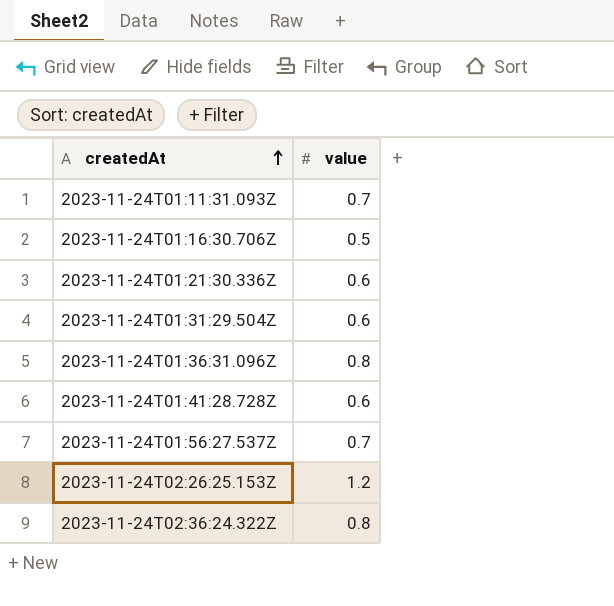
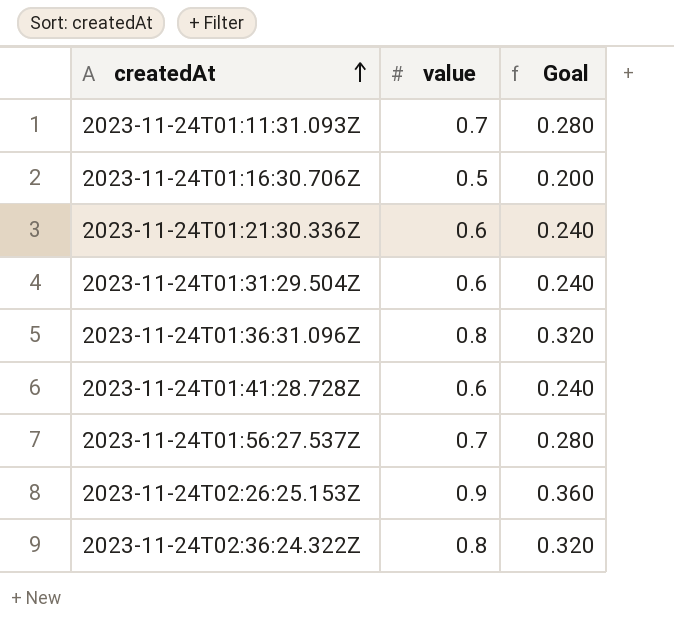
column Goal | formula: none -> [value] * 0.4
2023-11-24T02:26:25.153Z | value: 1.2 -> 0.9

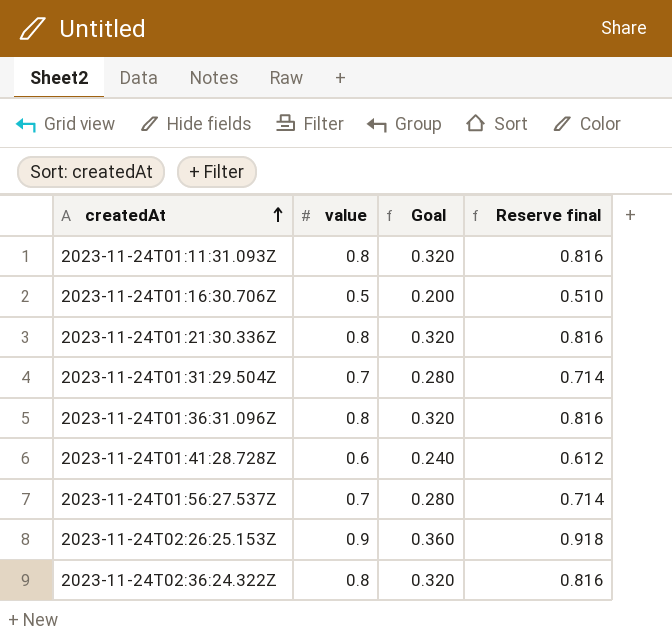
column Reserve final | formula: none -> [value] * 1.02
2023-11-24T01:11:31.093Z | value: 0.7 -> 0.8
2023-11-24T01:11:31.093Z | Goal: 0.280 -> 0.320
2023-11-24T01:21:30.336Z | value: 0.6 -> 0.8
2023-11-24T01:21:30.336Z | Goal: 0.240 -> 0.320
2023-11-24T01:31:29.504Z | value: 0.6 -> 0.7
2023-11-24T01:31:29.504Z | Goal: 0.240 -> 0.280

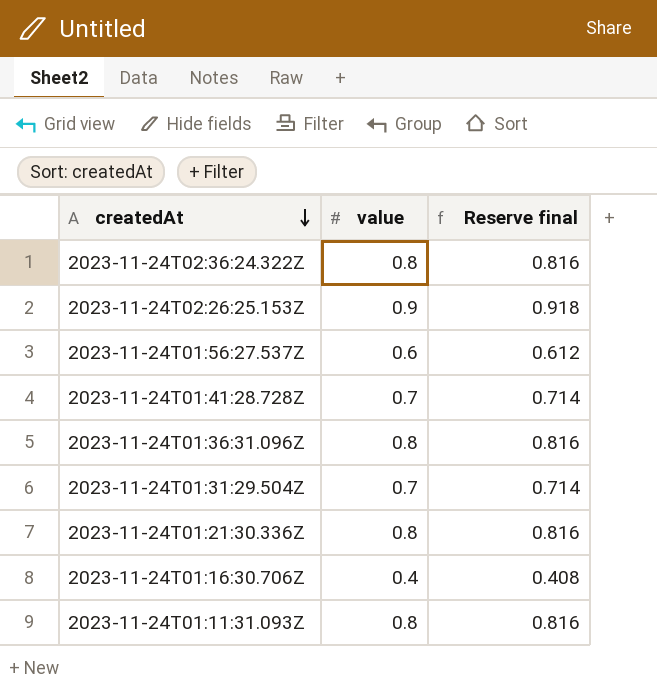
row order: createdAt ascending -> createdAt descending
column Goal | formula: [value] * 0.4 -> none
2023-11-24T01:56:27.537Z | value: 0.7 -> 0.6
2023-11-24T01:56:27.537Z | Reserve final: 0.714 -> 0.612
2023-11-24T01:41:28.728Z | value: 0.6 -> 0.7
2023-11-24T01:41:28.728Z | Reserve final: 0.612 -> 0.714
2023-11-24T01:16:30.706Z | value: 0.5 -> 0.4
2023-11-24T01:16:30.706Z | Reserve final: 0.510 -> 0.408

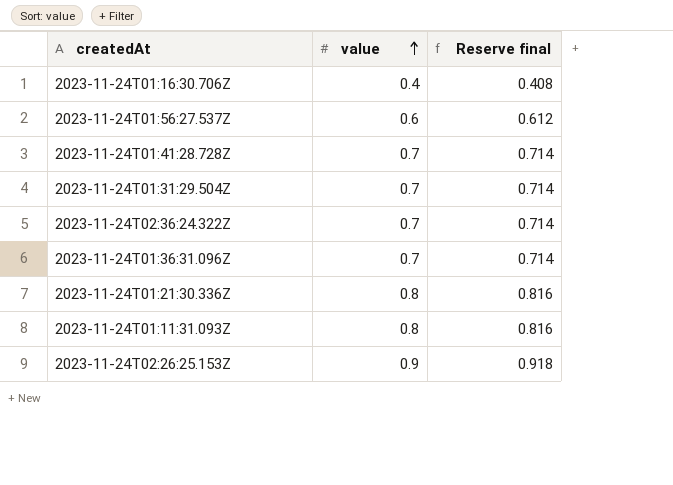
row order: createdAt descending -> value ascending
2023-11-24T02:36:24.322Z | value: 0.8 -> 0.7
2023-11-24T02:36:24.322Z | Reserve final: 0.816 -> 0.714
2023-11-24T01:36:31.096Z | value: 0.8 -> 0.7
2023-11-24T01:36:31.096Z | Reserve final: 0.816 -> 0.714

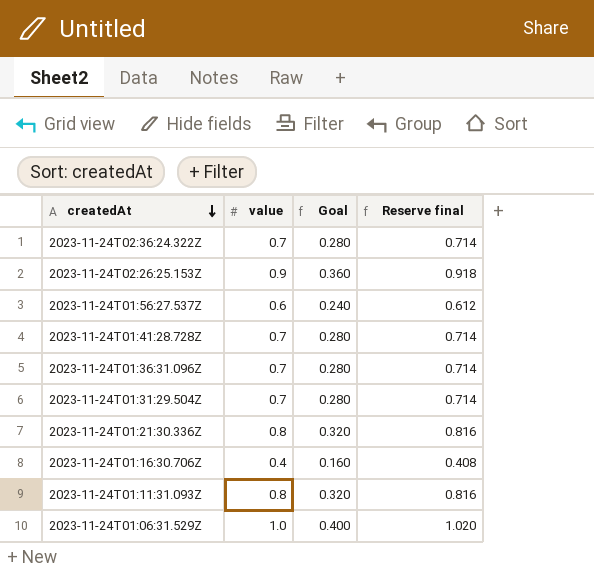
row order: value ascending -> createdAt descending
column Goal | formula: none -> [value] * 0.4
row 2023-11-24T01:06:31.529Z: none -> 1.0 | 0.400 | 1.020

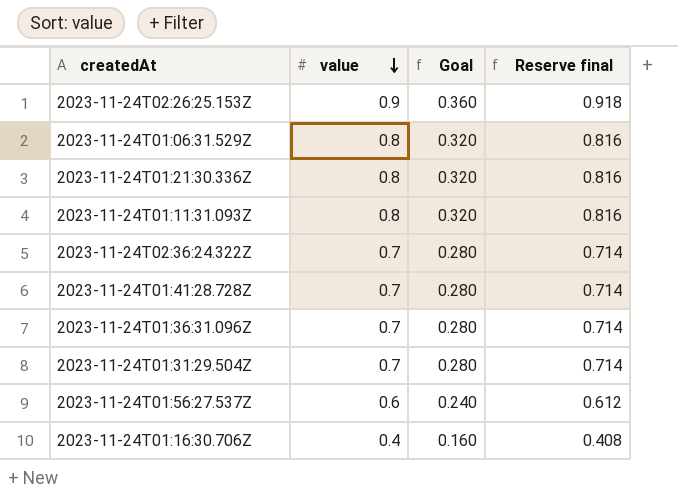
row order: createdAt descending -> value descending
2023-11-24T01:06:31.529Z | value: 1.0 -> 0.8
2023-11-24T01:06:31.529Z | Goal: 0.400 -> 0.320
2023-11-24T01:06:31.529Z | Reserve final: 1.020 -> 0.816

